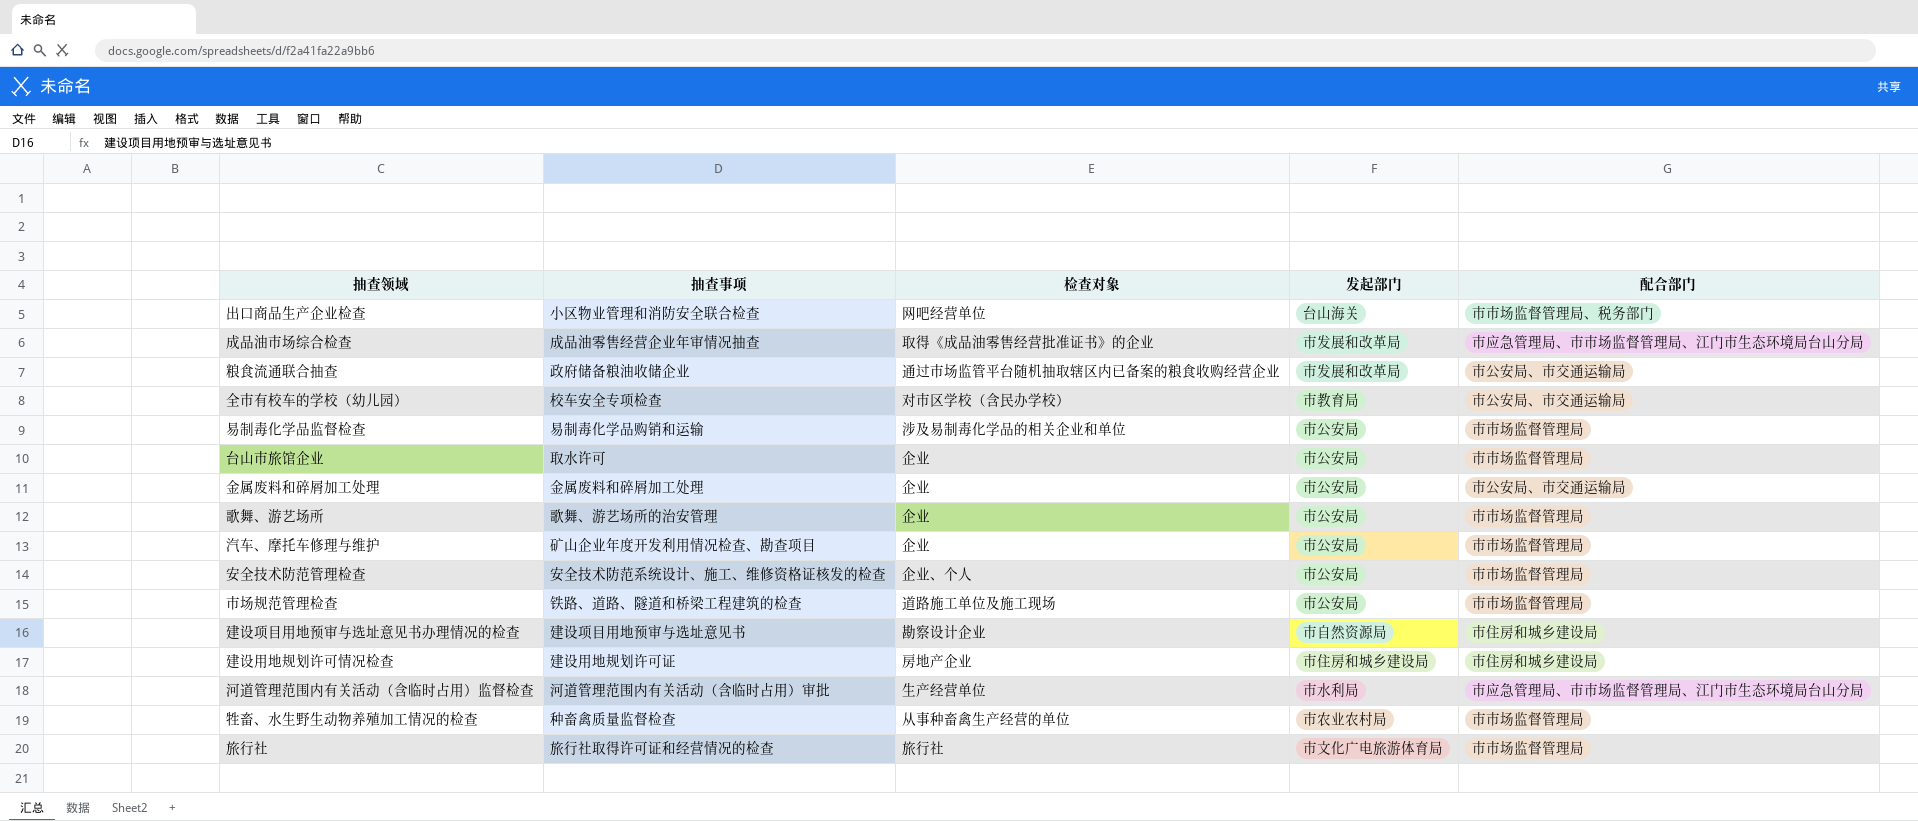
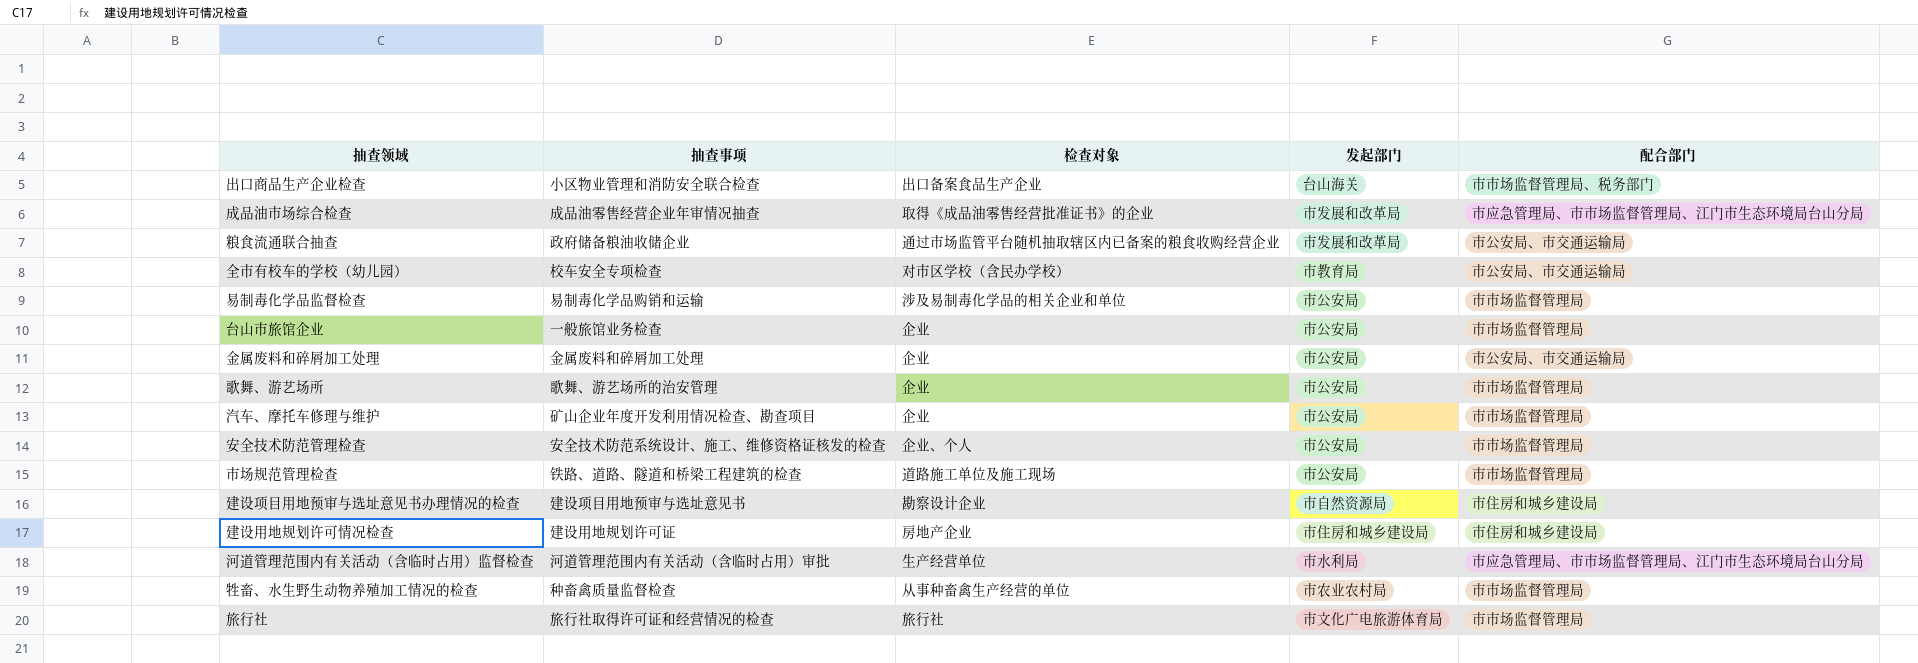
出口商品生产企业检查 | 检查对象: 网吧经营单位 -> 出口备案食品生产企业
台山市旅馆企业 | 抽查事项: 取水许可 -> 一般旅馆业务检查

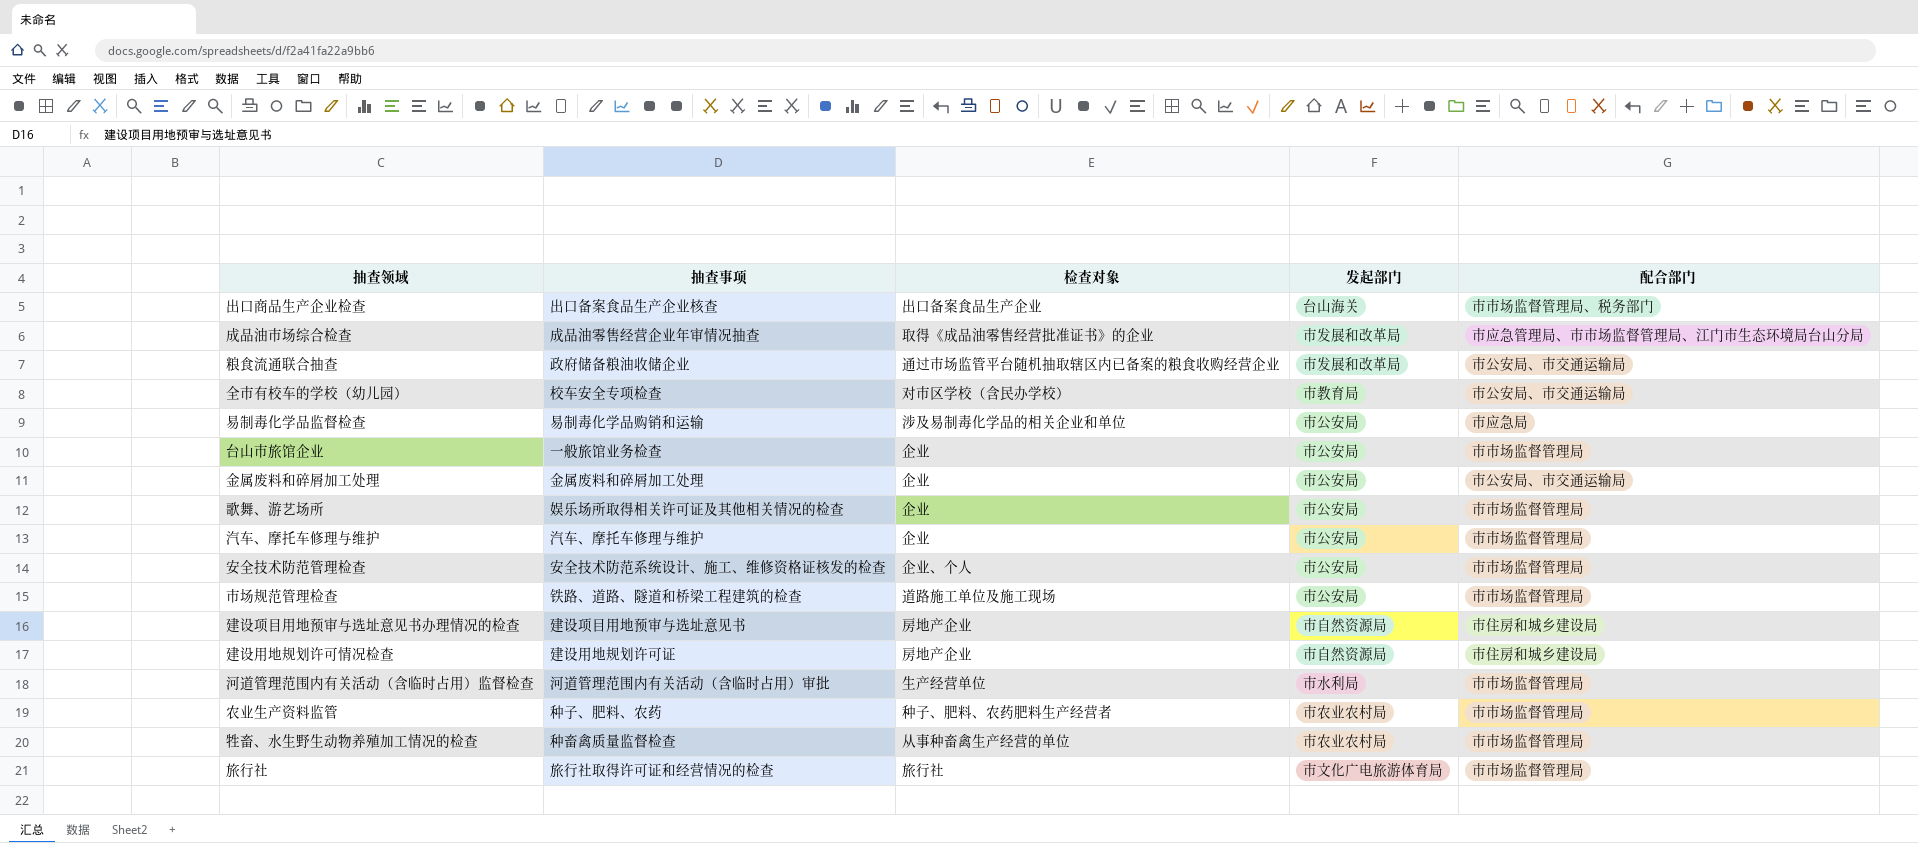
出口商品生产企业检查 | 抽查事项: 小区物业管理和消防安全联合检查 -> 出口备案食品生产企业核查
易制毒化学品监督检查 | 配合部门: 市市场监督管理局 -> 市应急局
歌舞、游艺场所 | 抽查事项: 歌舞、游艺场所的治安管理 -> 娱乐场所取得相关许可证及其他相关情况的检查
汽车、摩托车修理与维护 | 抽查事项: 矿山企业年度开发利用情况检查、勘查项目 -> 汽车、摩托车修理与维护
建设项目用地预审与选址意见书办理情况的检查 | 检查对象: 勘察设计企业 -> 房地产企业
建设用地规划许可情况检查 | 发起部门: 市住房和城乡建设局 -> 市自然资源局
河道管理范围内有关活动（含临时占用）监督检查 | 配合部门: 市应急管理局、市市场监督管理局、江门市生态环境局台山分局 -> 市市场监督管理局
row 农业生产资料监管: none -> 种子、肥料、农药 | 种子、肥料、农药肥料生产经营者 | 市农业农村局 | 市市场监督管理局

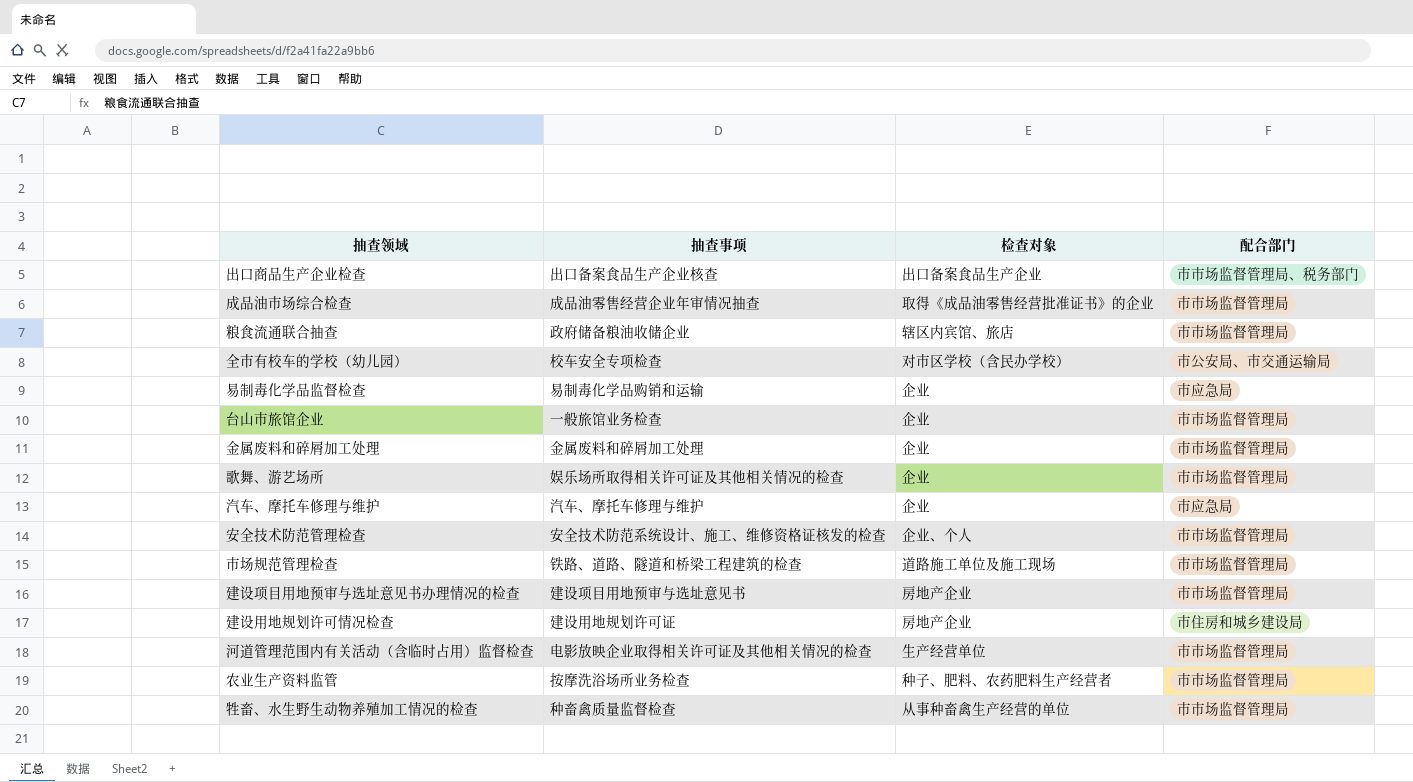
column 发起部门 | position: 4 -> none
row 旅行社: 旅行社取得许可证和经营情况的检查 | 旅行社 | 市文化广电旅游体育局 | 市市场监督管理局 -> none
成品油市场综合检查 | 配合部门: 市应急管理局、市市场监督管理局、江门市生态环境局台山分局 -> 市市场监督管理局
粮食流通联合抽查 | 检查对象: 通过市场监管平台随机抽取辖区内已备案的粮食收购经营企业 -> 辖区内宾馆、旅店
粮食流通联合抽查 | 配合部门: 市公安局、市交通运输局 -> 市市场监督管理局
易制毒化学品监督检查 | 检查对象: 涉及易制毒化学品的相关企业和单位 -> 企业
金属废料和碎屑加工处理 | 配合部门: 市公安局、市交通运输局 -> 市市场监督管理局
汽车、摩托车修理与维护 | 配合部门: 市市场监督管理局 -> 市应急局
建设项目用地预审与选址意见书办理情况的检查 | 配合部门: 市住房和城乡建设局 -> 市市场监督管理局
河道管理范围内有关活动（含临时占用）监督检查 | 抽查事项: 河道管理范围内有关活动（含临时占用）审批 -> 电影放映企业取得相关许可证及其他相关情况的检查
农业生产资料监管 | 抽查事项: 种子、肥料、农药 -> 按摩洗浴场所业务检查

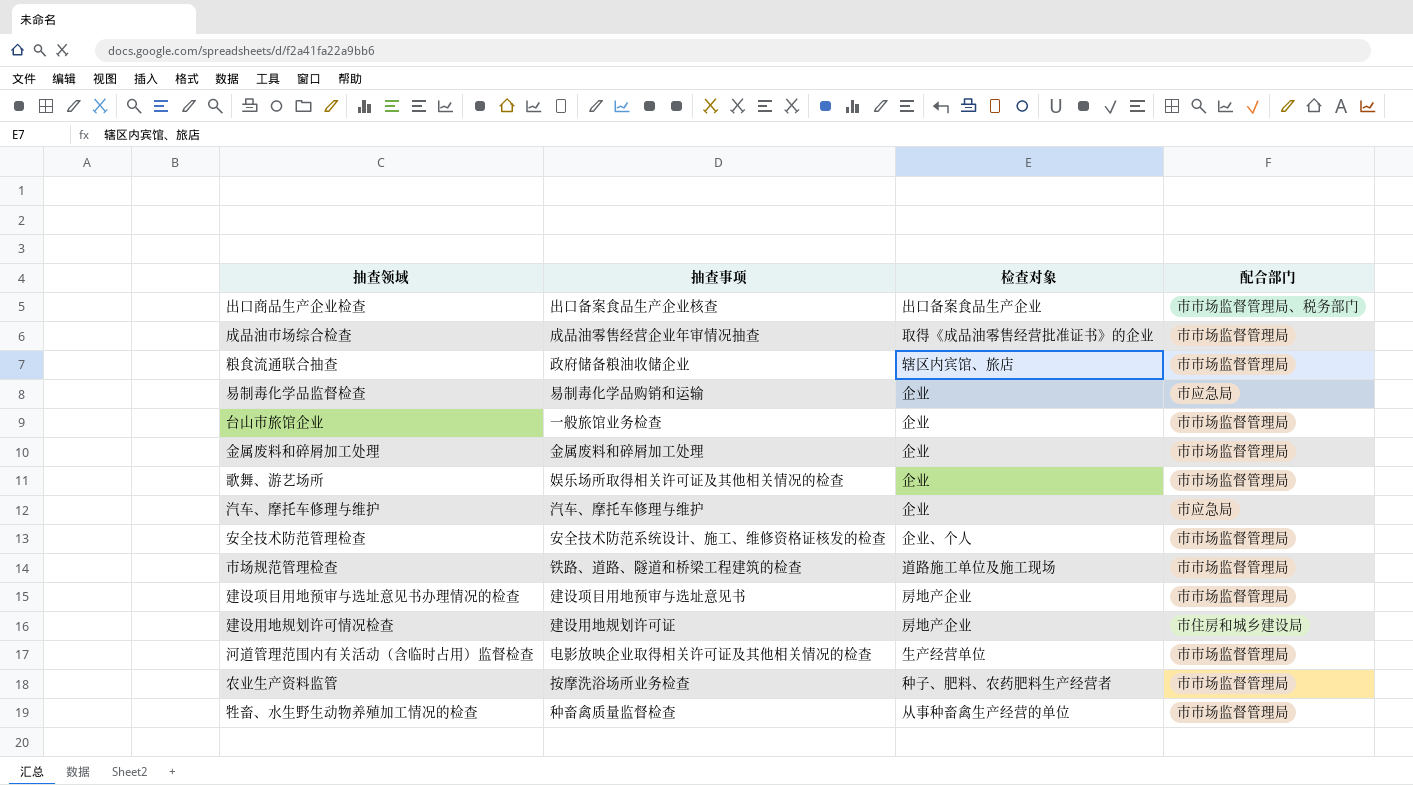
row 全市有校车的学校（幼儿园）: 校车安全专项检查 | 对市区学校（含民办学校） | 市公安局、市交通运输局 -> none

